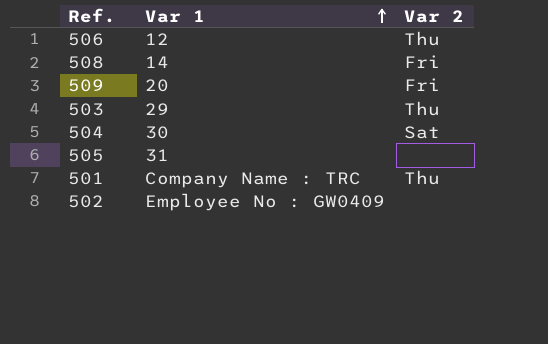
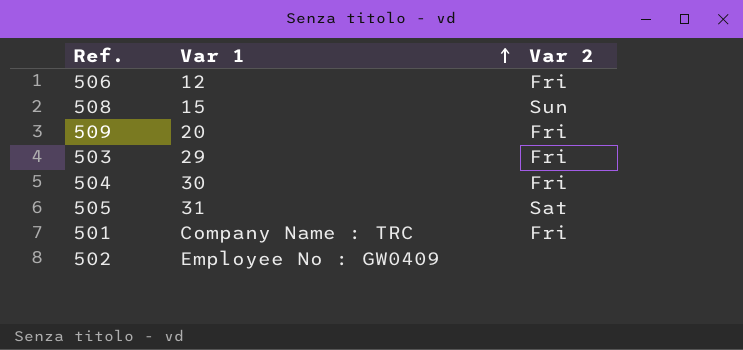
506 | Var 2: Thu -> Fri
508 | Var 1: 14 -> 15
508 | Var 2: Fri -> Sun
503 | Var 2: Thu -> Fri
504 | Var 2: Sat -> Fri
505 | Var 2: none -> Sat
501 | Var 2: Thu -> Fri

